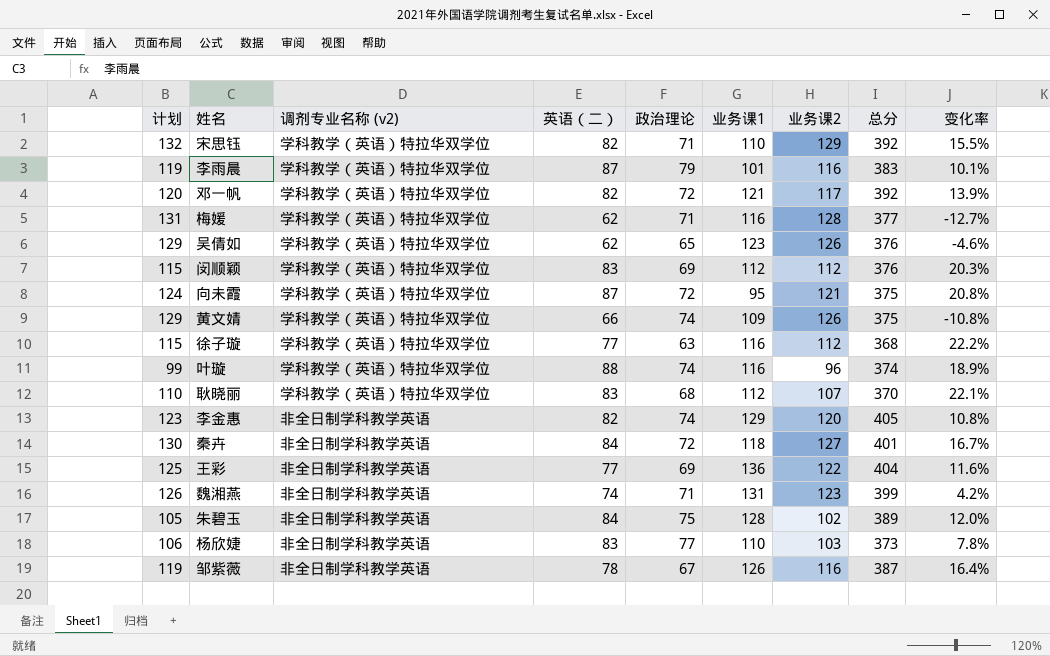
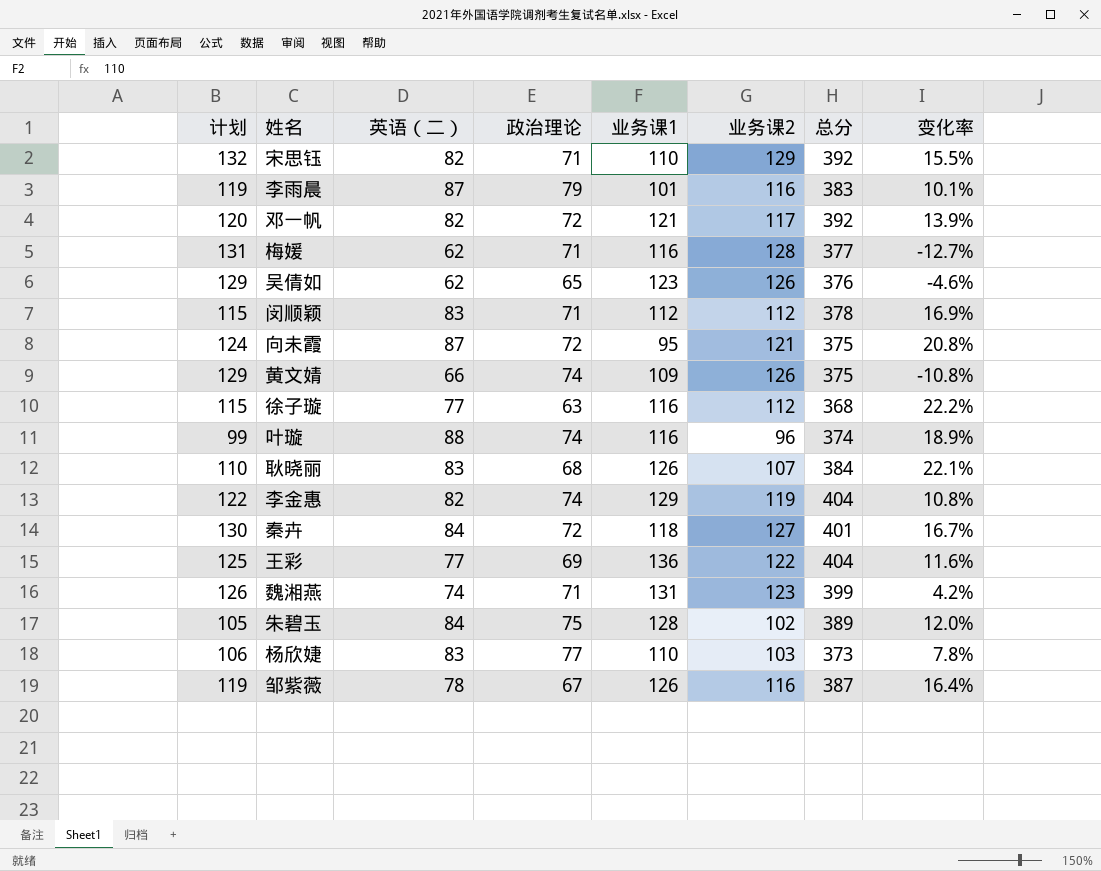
column 调剂专业名称 (v2) | position: 3 -> none
闵顺颖 | 政治理论: 69 -> 71
闵顺颖 | 总分: 376 -> 378
闵顺颖 | 变化率: 20.3% -> 16.9%
耿晓丽 | 业务课1: 112 -> 126
耿晓丽 | 总分: 370 -> 384
李金惠 | 计划: 123 -> 122
李金惠 | 业务课2: 120 -> 119
李金惠 | 总分: 405 -> 404

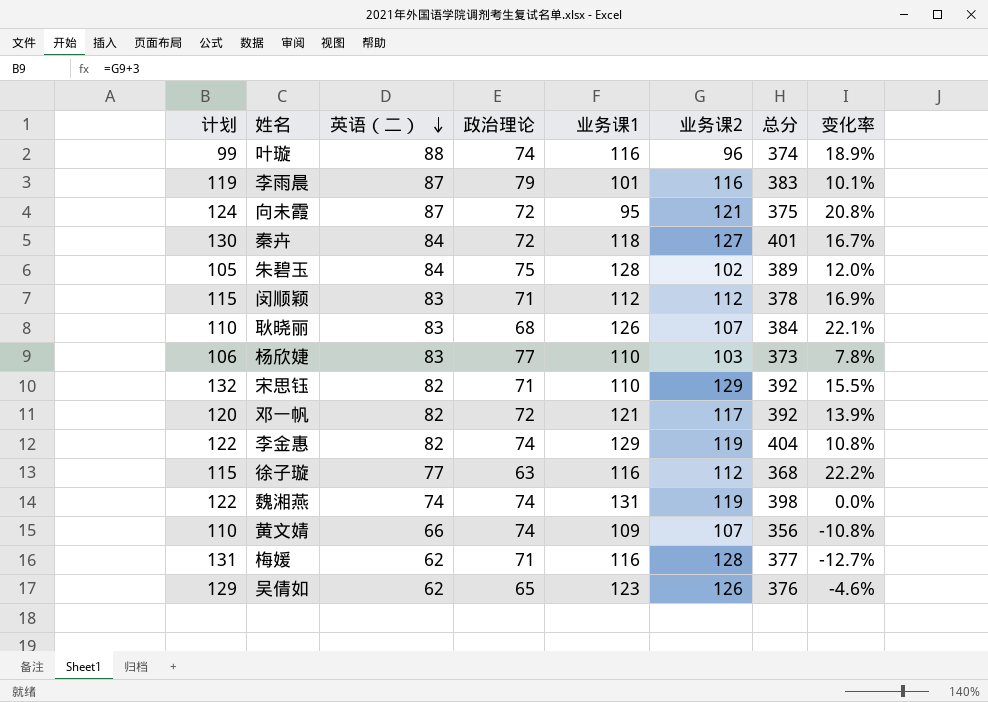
row order: none -> 英语（二） descending
row 王彩: 125 | 77 | 69 | 136 | 122 | 404 | 11.6% -> none
row 邹紫薇: 119 | 78 | 67 | 126 | 116 | 387 | 16.4% -> none
魏湘燕 | 计划: 126 -> 122
魏湘燕 | 政治理论: 71 -> 74
魏湘燕 | 业务课2: 123 -> 119
魏湘燕 | 总分: 399 -> 398
魏湘燕 | 变化率: 4.2% -> 0.0%
黄文婧 | 计划: 129 -> 110
黄文婧 | 业务课2: 126 -> 107
黄文婧 | 总分: 375 -> 356

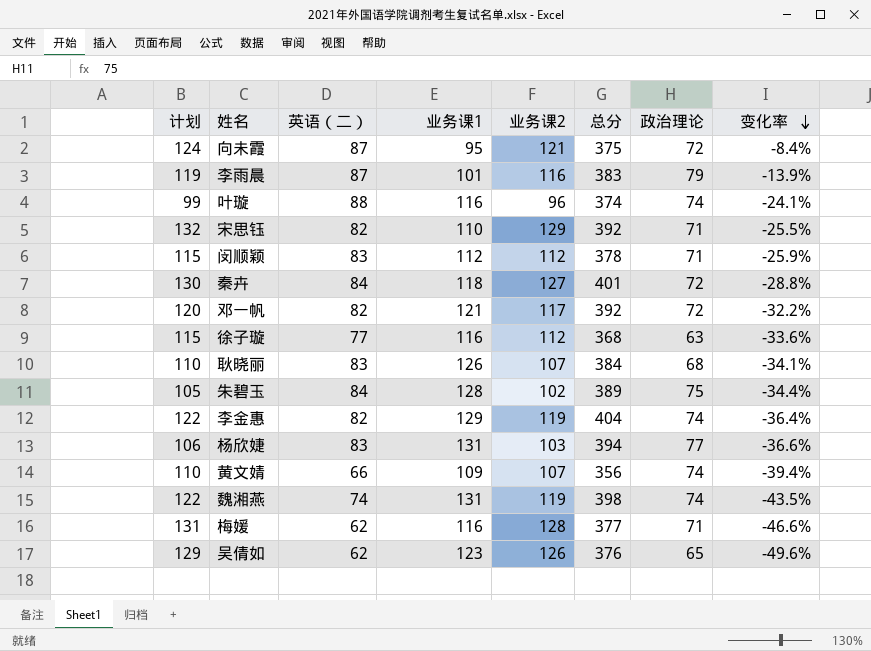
row order: 英语（二） descending -> 变化率 descending
column 政治理论 | position: 4 -> 7
column 变化率 | formula: ([英语（二）] - [政治理论]) / [政治理论] -> ([英语（二）] - [业务课1]) / [业务课1]
杨欣婕 | 业务课1: 110 -> 131
杨欣婕 | 总分: 373 -> 394

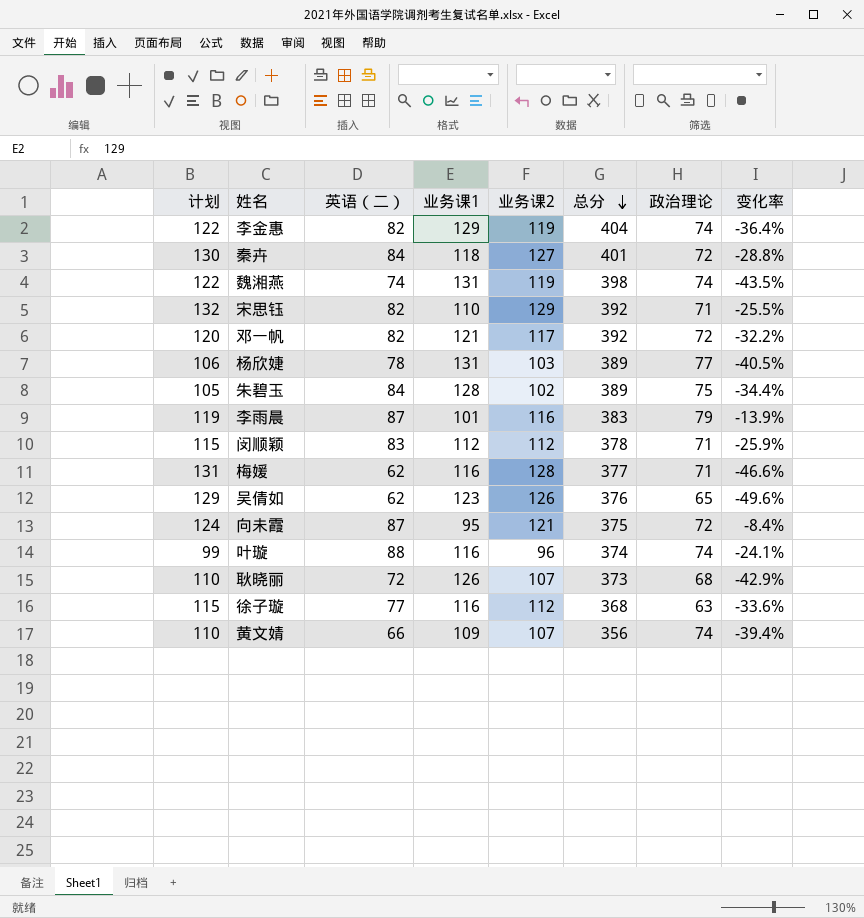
row order: 变化率 descending -> 总分 descending
杨欣婕 | 英语（二）: 83 -> 78
杨欣婕 | 总分: 394 -> 389
杨欣婕 | 变化率: -36.6% -> -40.5%
耿晓丽 | 英语（二）: 83 -> 72
耿晓丽 | 总分: 384 -> 373
耿晓丽 | 变化率: -34.1% -> -42.9%

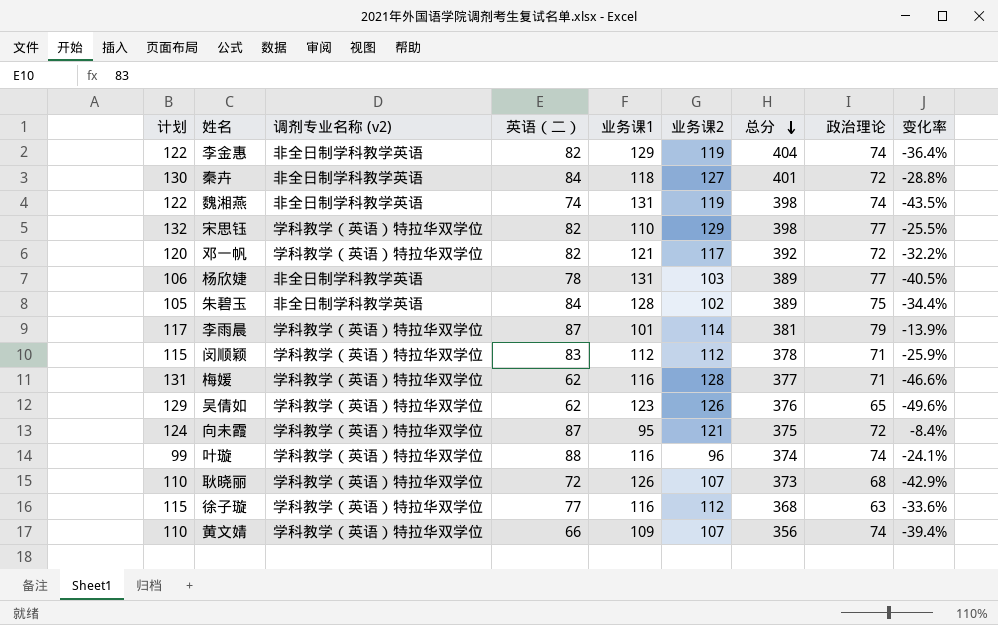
column 调剂专业名称 (v2) | position: none -> 3
宋思钰 | 总分: 392 -> 398
宋思钰 | 政治理论: 71 -> 77
李雨晨 | 计划: 119 -> 117
李雨晨 | 业务课2: 116 -> 114
李雨晨 | 总分: 383 -> 381

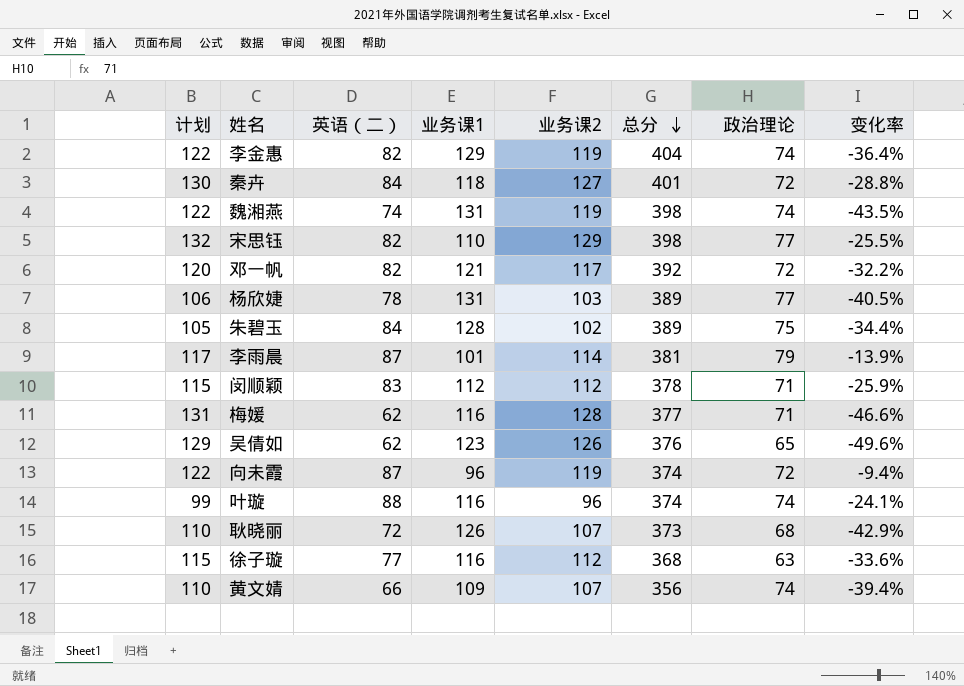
column 调剂专业名称 (v2) | position: 3 -> none
向未霞 | 计划: 124 -> 122
向未霞 | 业务课1: 95 -> 96
向未霞 | 业务课2: 121 -> 119
向未霞 | 总分: 375 -> 374
向未霞 | 变化率: -8.4% -> -9.4%

